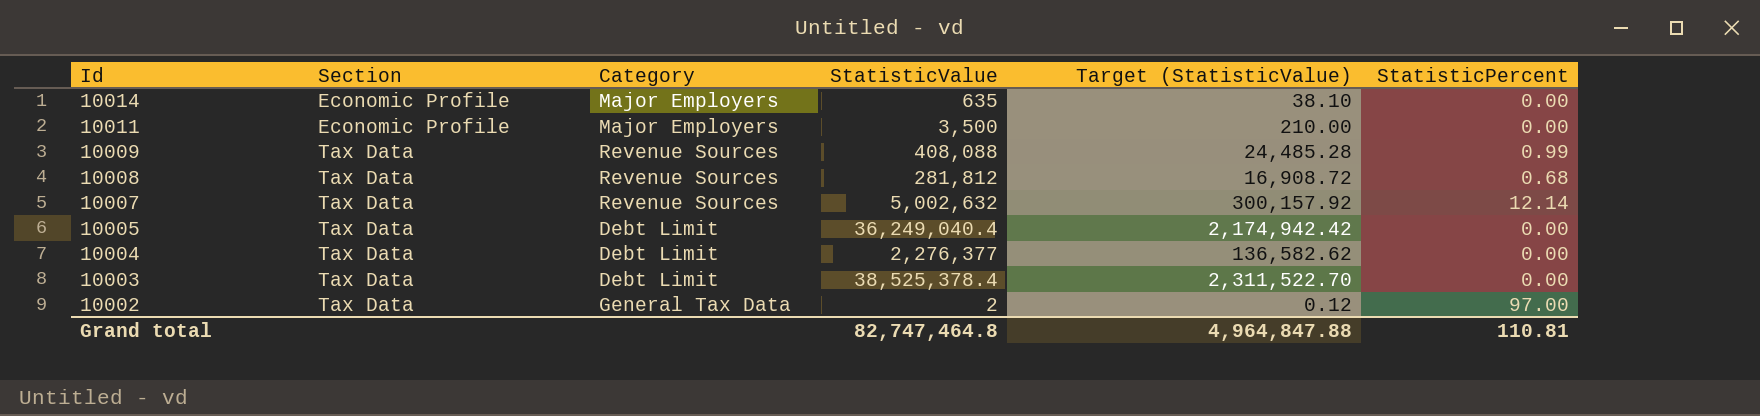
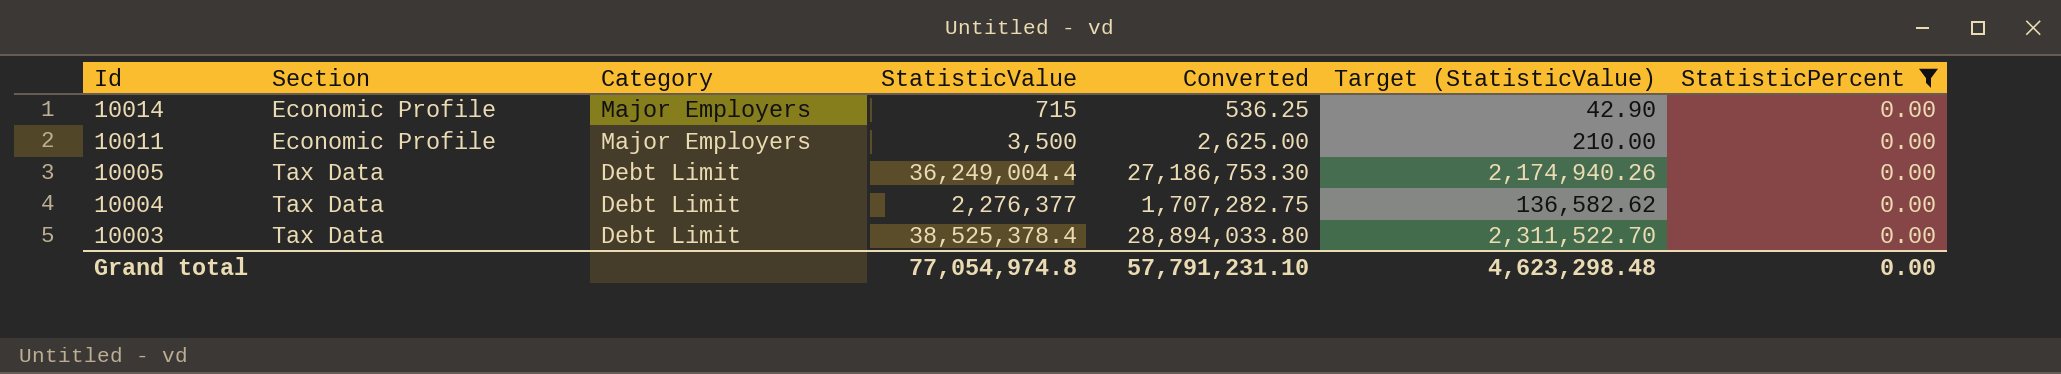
filter: none -> StatisticPercent = 0.00
column Converted | formula: none -> [StatisticValue] * 0.75
10014 | StatisticValue: 635 -> 715
10014 | Target (StatisticValue): 38.10 -> 42.90
10005 | StatisticValue: 36,249,040.4 -> 36,249,004.4
10005 | Target (StatisticValue): 2,174,942.42 -> 2,174,940.26
Grand total | StatisticValue: 82,747,464.8 -> 77,054,974.8
Grand total | Target (StatisticValue): 4,964,847.88 -> 4,623,298.48
Grand total | StatisticPercent: 110.81 -> 0.00

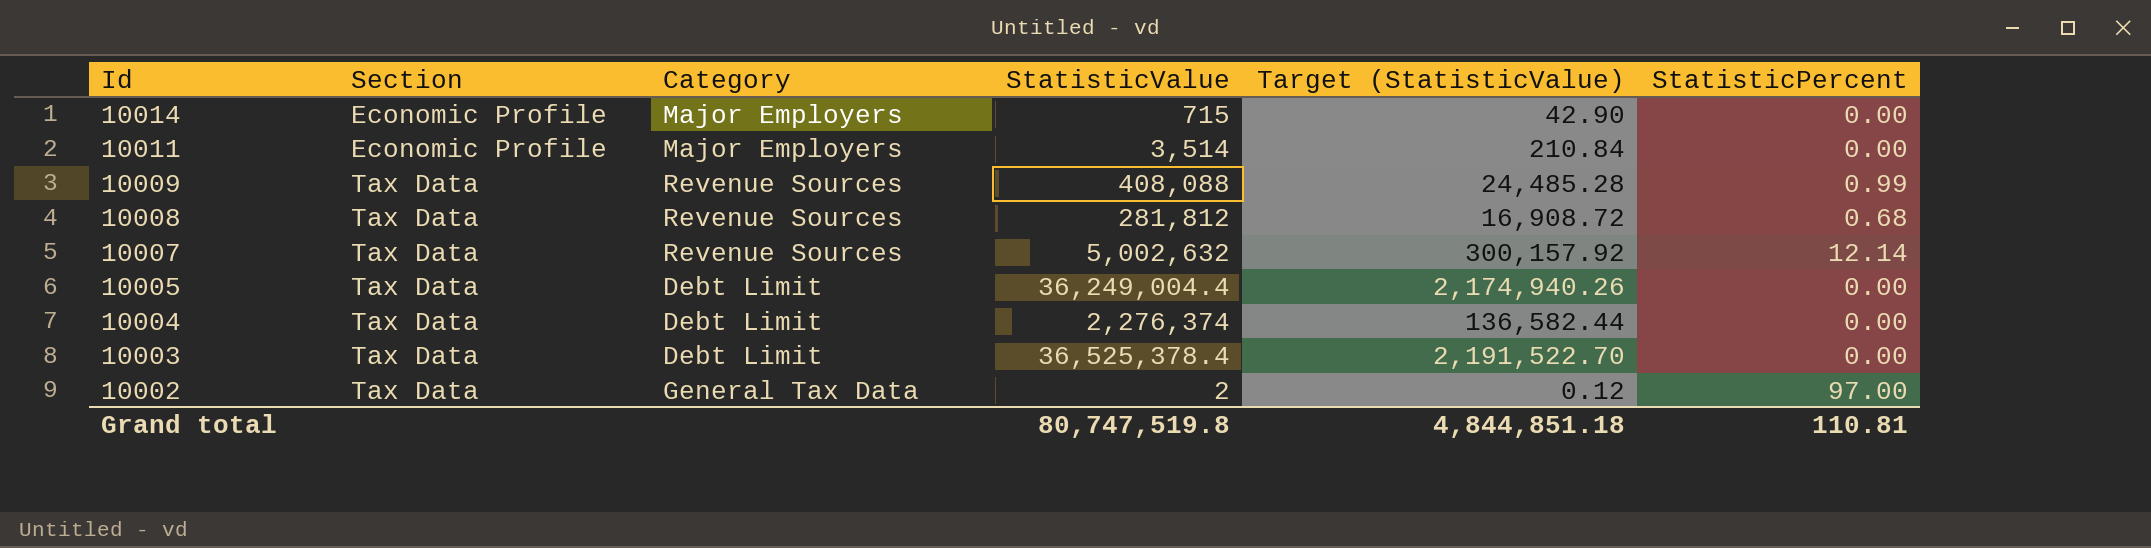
filter: StatisticPercent = 0.00 -> none
column Converted | formula: [StatisticValue] * 0.75 -> none
10011 | StatisticValue: 3,500 -> 3,514
10011 | Target (StatisticValue): 210.00 -> 210.84
10004 | StatisticValue: 2,276,377 -> 2,276,374
10004 | Target (StatisticValue): 136,582.62 -> 136,582.44
10003 | StatisticValue: 38,525,378.4 -> 36,525,378.4
10003 | Target (StatisticValue): 2,311,522.70 -> 2,191,522.70
Grand total | StatisticValue: 77,054,974.8 -> 80,747,519.8
Grand total | Target (StatisticValue): 4,623,298.48 -> 4,844,851.18
Grand total | StatisticPercent: 0.00 -> 110.81

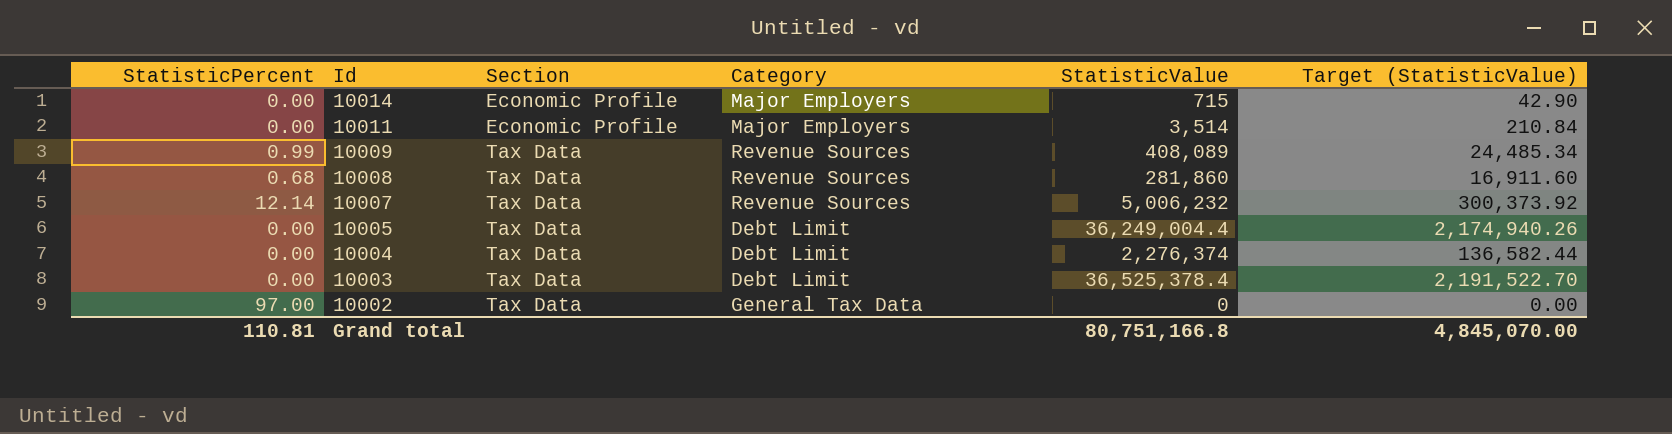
column StatisticPercent | position: 6 -> 1
10009 | StatisticValue: 408,088 -> 408,089
10009 | Target (StatisticValue): 24,485.28 -> 24,485.34
10008 | StatisticValue: 281,812 -> 281,860
10008 | Target (StatisticValue): 16,908.72 -> 16,911.60
10007 | StatisticValue: 5,002,632 -> 5,006,232
10007 | Target (StatisticValue): 300,157.92 -> 300,373.92
10002 | StatisticValue: 2 -> 0
10002 | Target (StatisticValue): 0.12 -> 0.00
Grand total | StatisticValue: 80,747,519.8 -> 80,751,166.8
Grand total | Target (StatisticValue): 4,844,851.18 -> 4,845,070.00

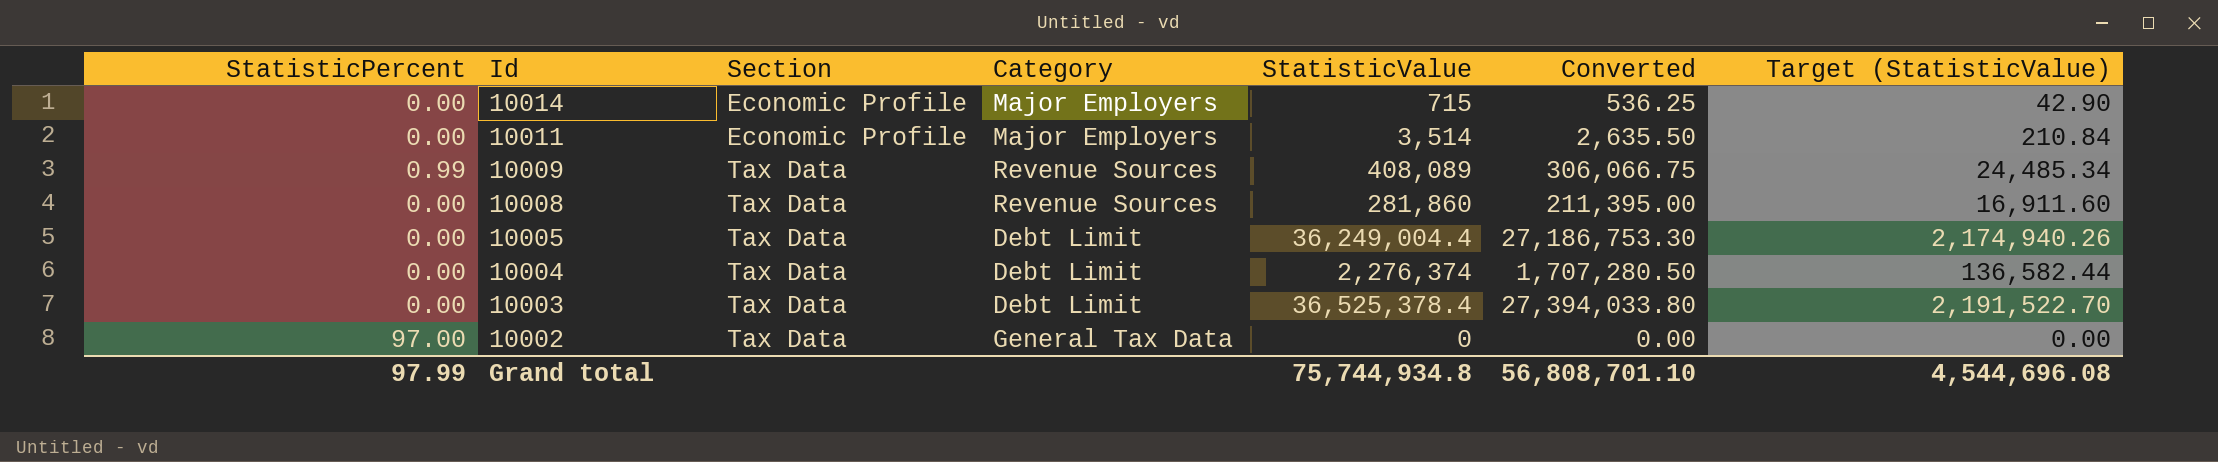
column Converted | formula: none -> [StatisticValue] * 0.75
row 10007: 12.14 | Tax Data | Revenue Sources | 5,006,232 | 300,373.92 -> none
10008 | StatisticPercent: 0.68 -> 0.00
Grand total | StatisticPercent: 110.81 -> 97.99
Grand total | StatisticValue: 80,751,166.8 -> 75,744,934.8
Grand total | Target (StatisticValue): 4,845,070.00 -> 4,544,696.08

